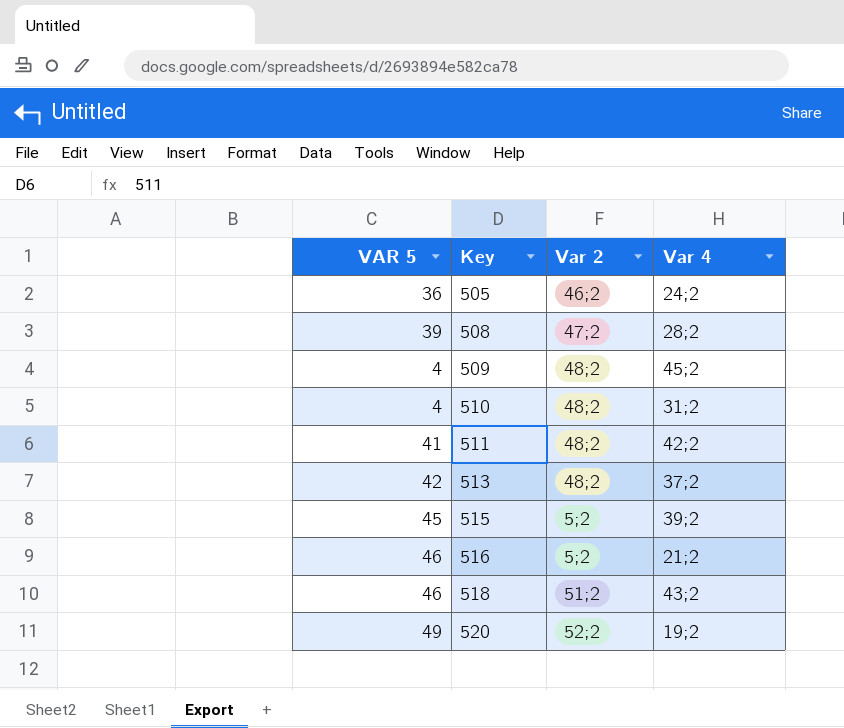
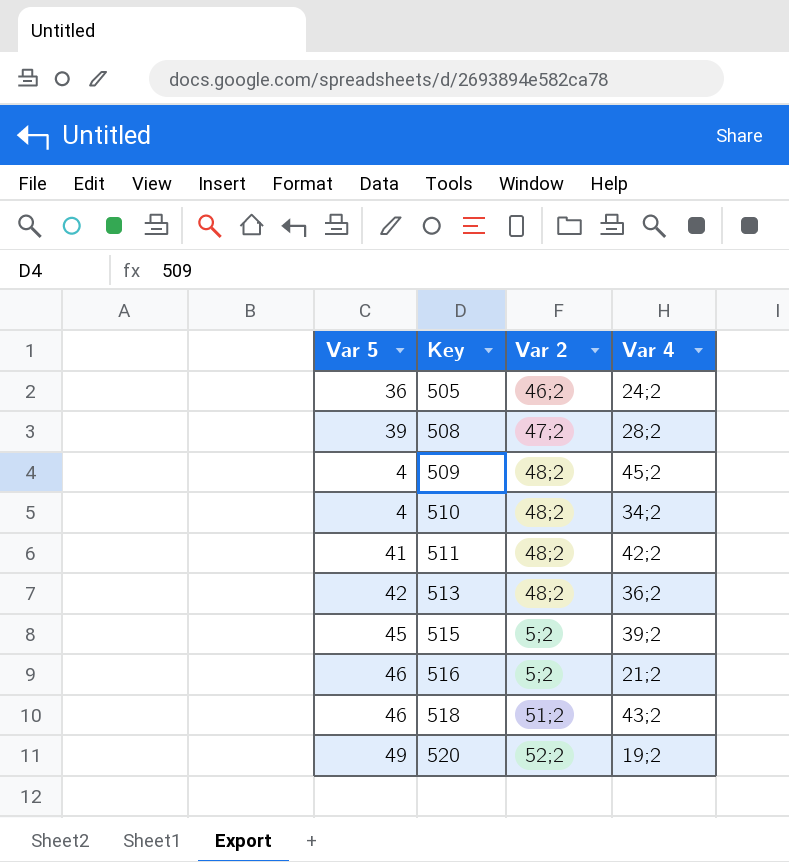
column name: VAR 5 -> Var 5
510 | Var 4: 31;2 -> 34;2
513 | Var 4: 37;2 -> 36;2

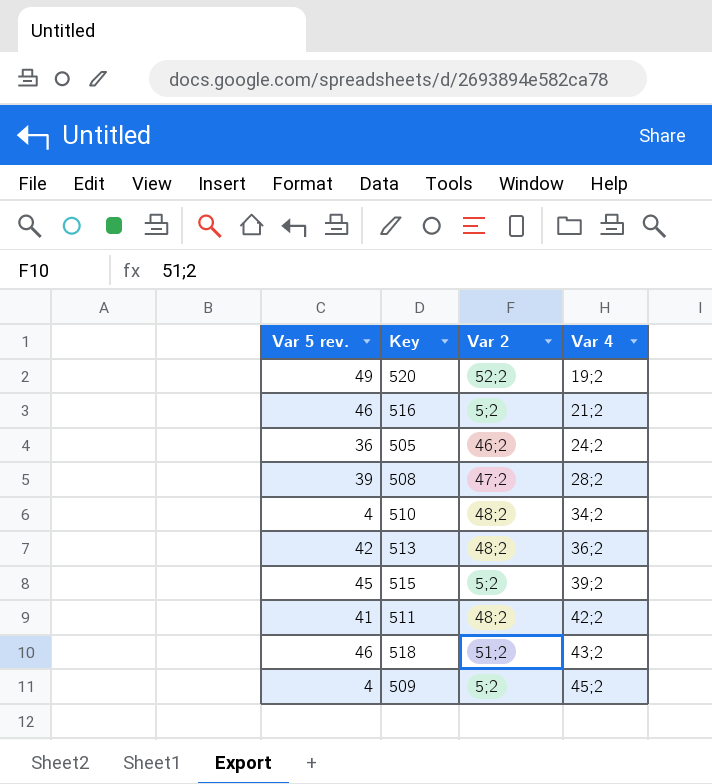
row order: Key ascending -> Var 4 ascending
column name: Var 5 -> Var 5 rev.
509 | Var 2: 48;2 -> 5;2

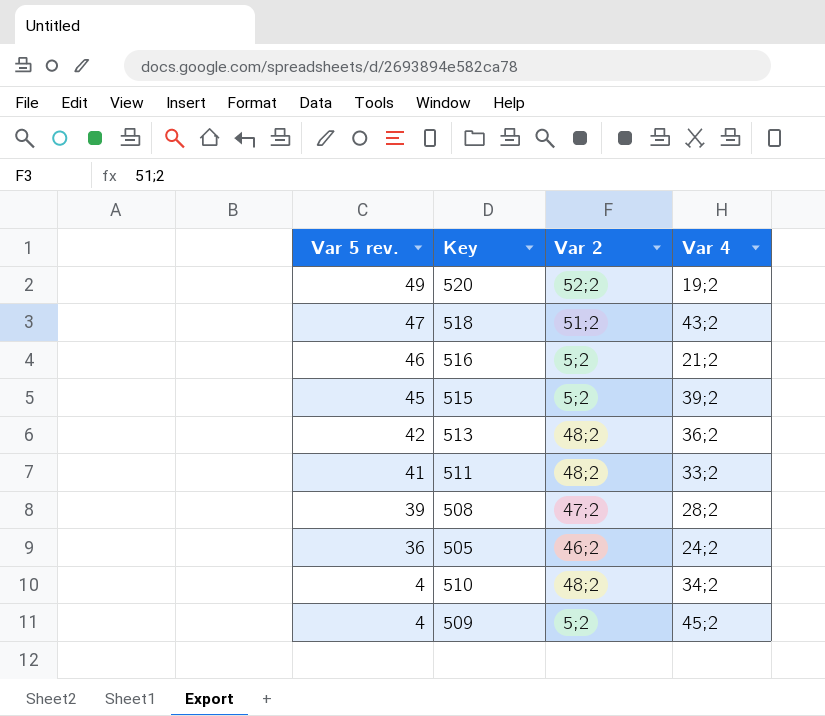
row order: Var 4 ascending -> Var 5 rev. descending
518 | Var 5 rev.: 46 -> 47
511 | Var 4: 42;2 -> 33;2

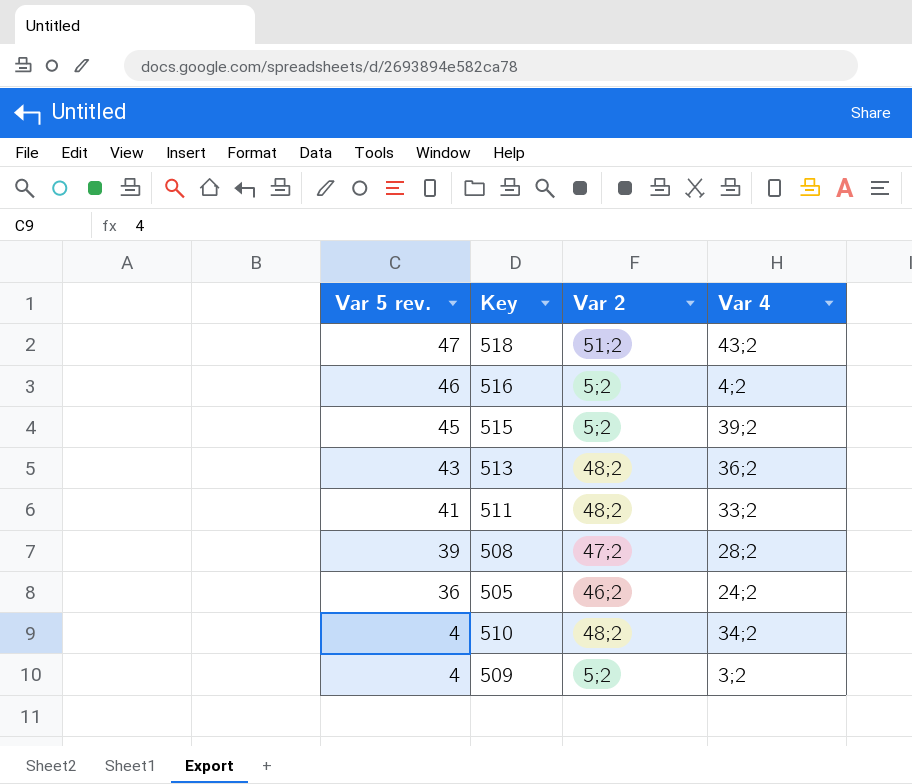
row 520: 49 | 52;2 | 19;2 -> none
516 | Var 4: 21;2 -> 4;2
513 | Var 5 rev.: 42 -> 43
509 | Var 4: 45;2 -> 3;2

